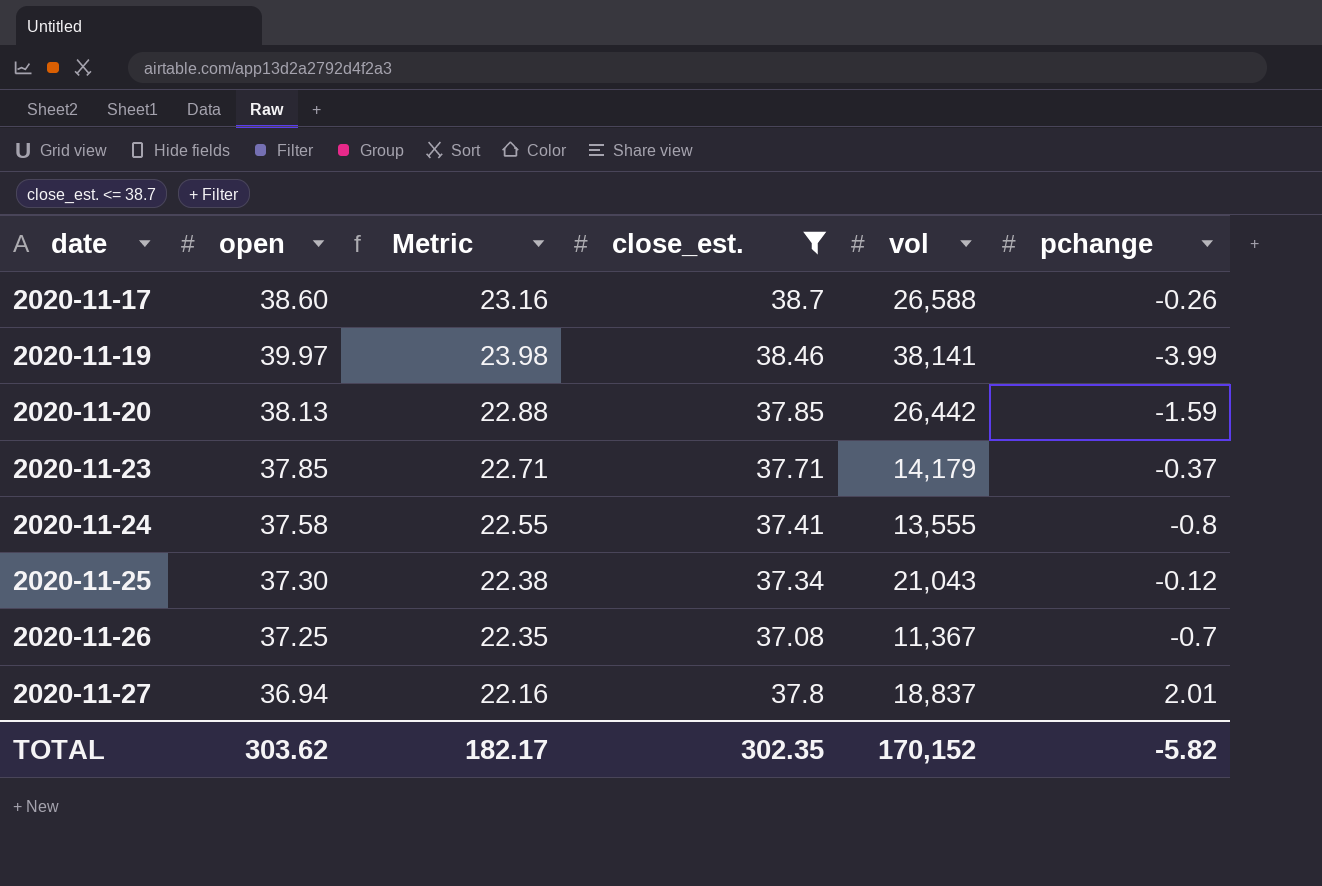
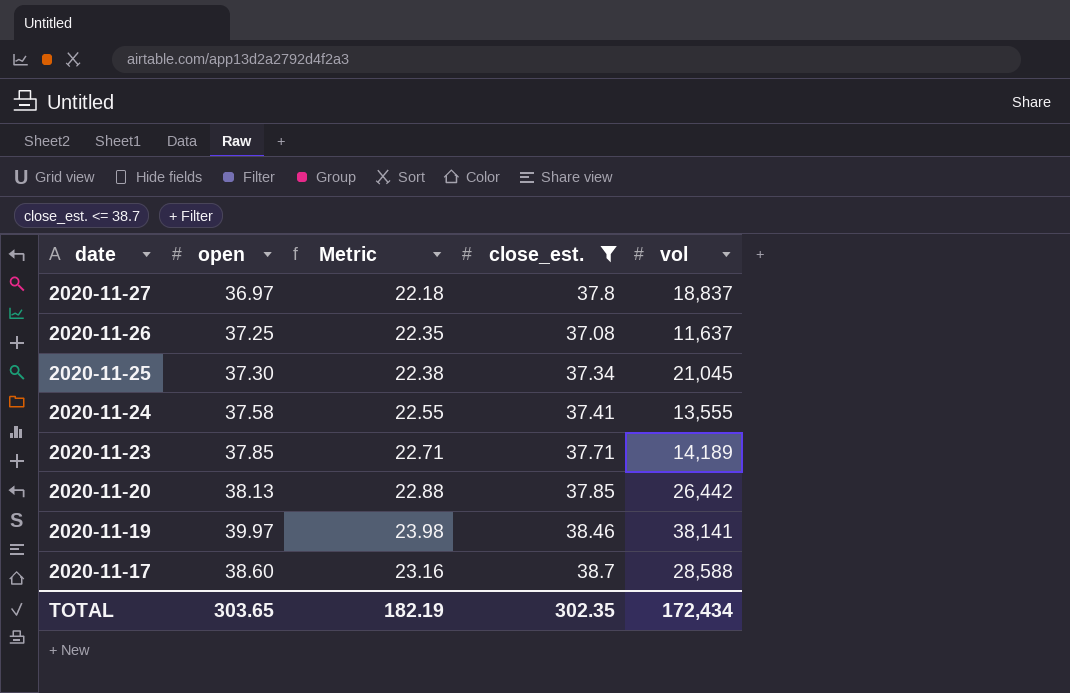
row order: date ascending -> date descending
column pchange | position: 6 -> none
2020-11-27 | open: 36.94 -> 36.97
2020-11-27 | Metric: 22.16 -> 22.18
2020-11-26 | vol: 11,367 -> 11,637
2020-11-25 | vol: 21,043 -> 21,045
2020-11-23 | vol: 14,179 -> 14,189
2020-11-17 | vol: 26,588 -> 28,588
TOTAL | open: 303.62 -> 303.65
TOTAL | Metric: 182.17 -> 182.19
TOTAL | vol: 170,152 -> 172,434

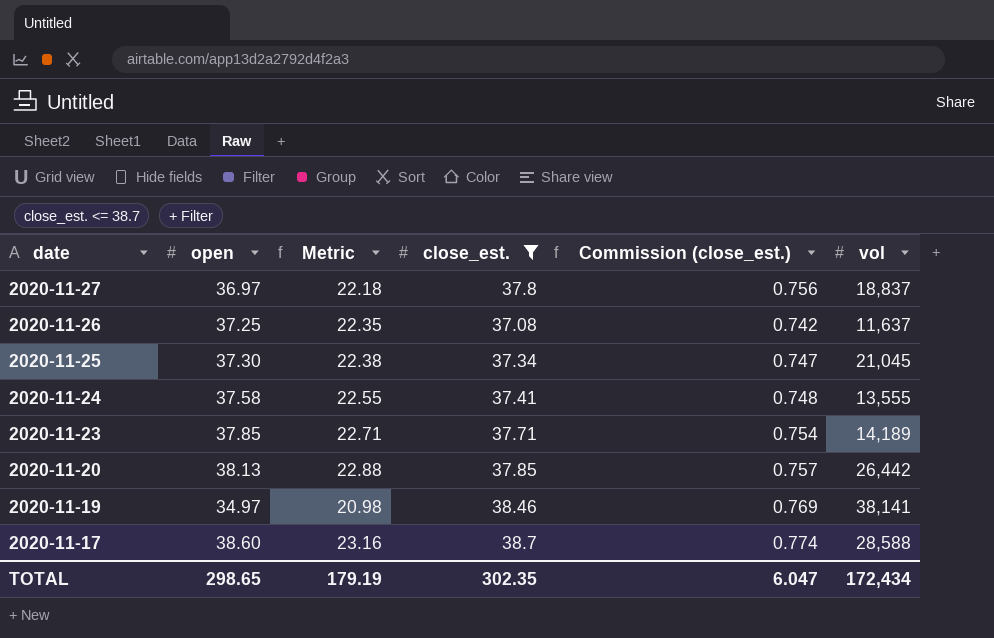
column Commission (close_est.) | formula: none -> [close_est.] * 0.02
2020-11-19 | open: 39.97 -> 34.97
2020-11-19 | Metric: 23.98 -> 20.98
TOTAL | open: 303.65 -> 298.65
TOTAL | Metric: 182.19 -> 179.19

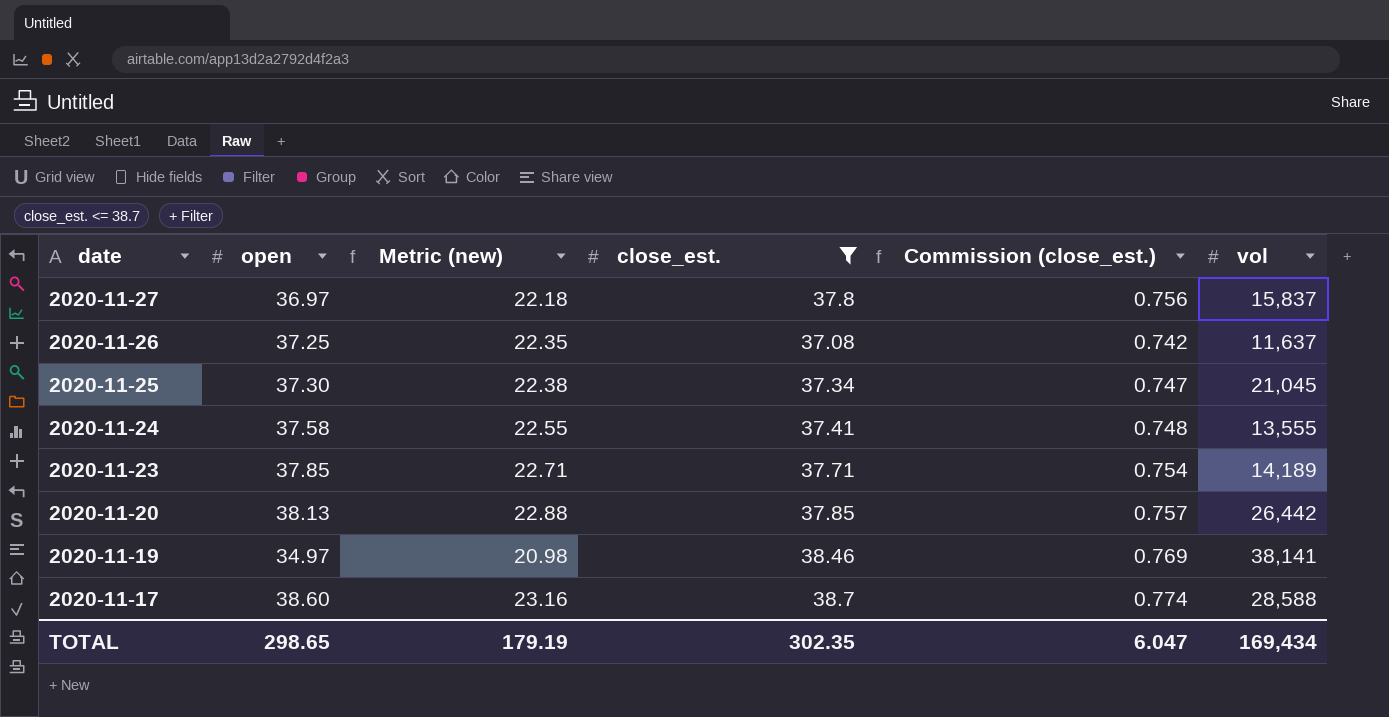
column name: Metric -> Metric (new)
2020-11-27 | vol: 18,837 -> 15,837
TOTAL | vol: 172,434 -> 169,434

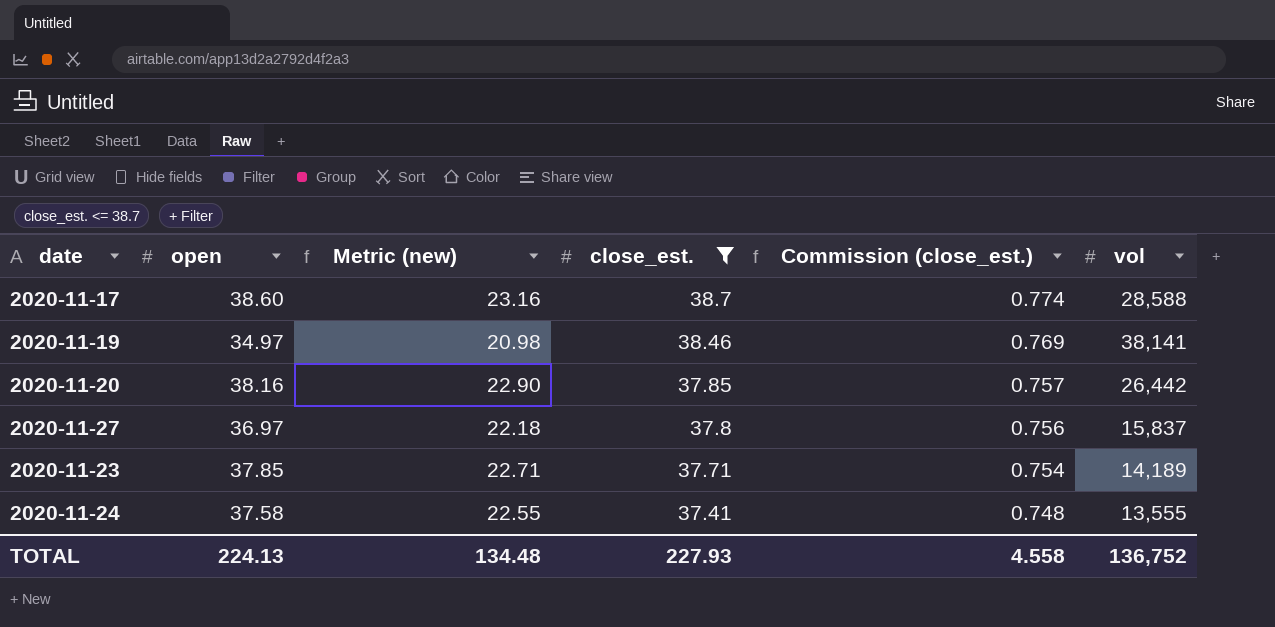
row order: date descending -> close_est. descending
row 2020-11-26: 37.25 | 22.35 | 37.08 | 0.742 | 11,637 -> none
row 2020-11-25: 37.30 | 22.38 | 37.34 | 0.747 | 21,045 -> none
2020-11-20 | open: 38.13 -> 38.16
2020-11-20 | Metric (new): 22.88 -> 22.90
TOTAL | open: 298.65 -> 224.13
TOTAL | Metric (new): 179.19 -> 134.48
TOTAL | close_est.: 302.35 -> 227.93
TOTAL | Commission (close_est.): 6.047 -> 4.558
TOTAL | vol: 169,434 -> 136,752

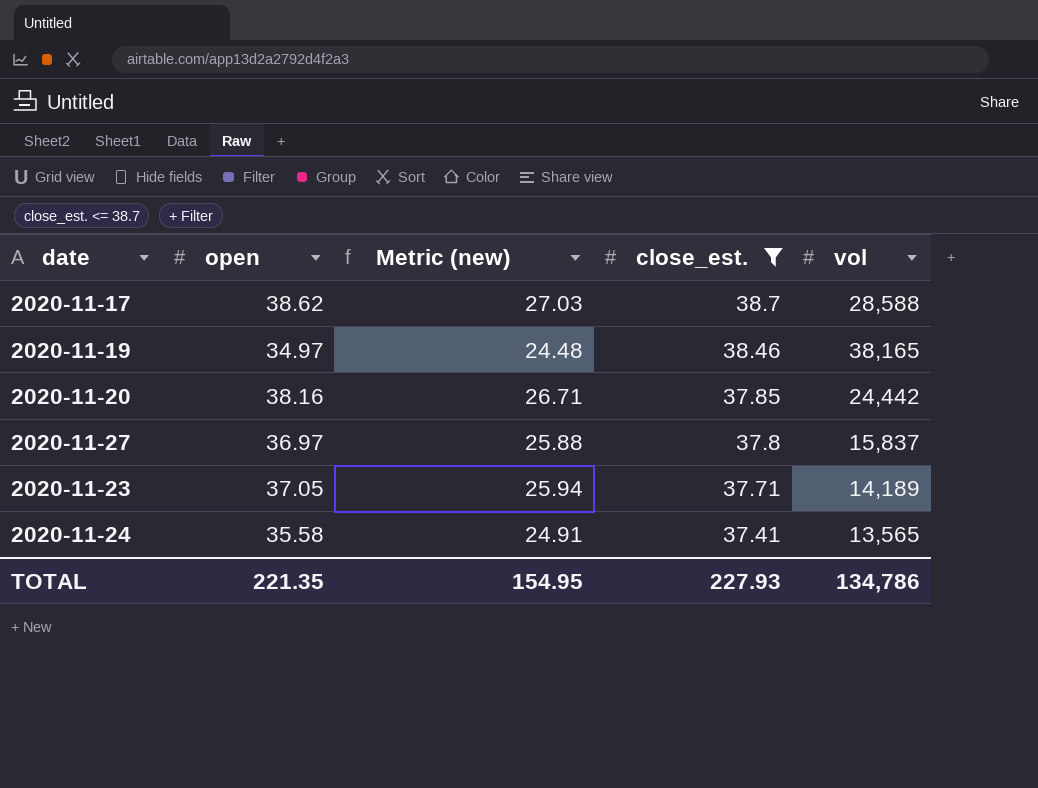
column Commission (close_est.) | formula: [close_est.] * 0.02 -> none
column Metric (new) | formula: [open] * 0.6 -> [open] * 0.7
2020-11-17 | open: 38.60 -> 38.62
2020-11-19 | vol: 38,141 -> 38,165
2020-11-20 | vol: 26,442 -> 24,442
2020-11-23 | open: 37.85 -> 37.05
2020-11-24 | open: 37.58 -> 35.58
2020-11-24 | vol: 13,555 -> 13,565
TOTAL | open: 224.13 -> 221.35
TOTAL | Metric (new): 134.48 -> 154.95
TOTAL | vol: 136,752 -> 134,786

